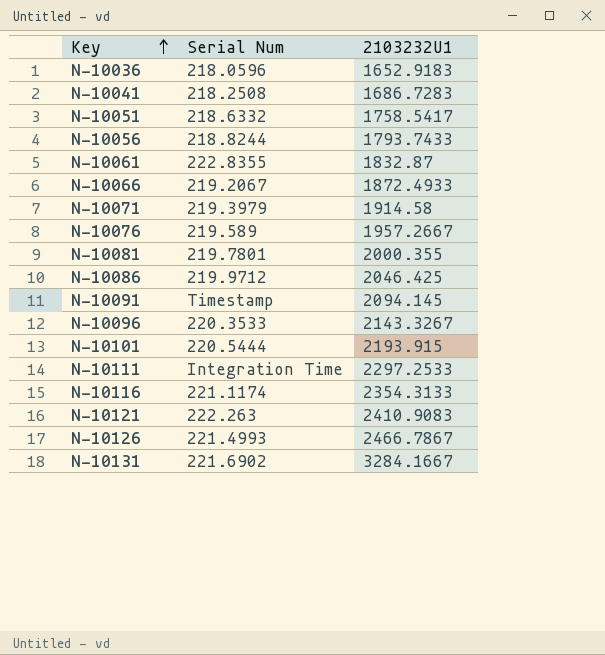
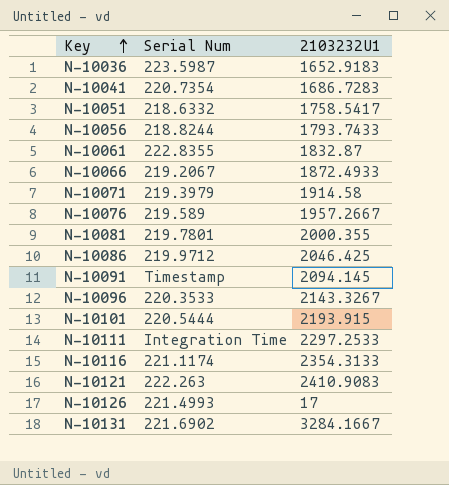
N-10036 | Serial Num: 218.0596 -> 223.5987
N-10041 | Serial Num: 218.2508 -> 220.7354
N-10126 | 2103232U1: 2466.7867 -> 17

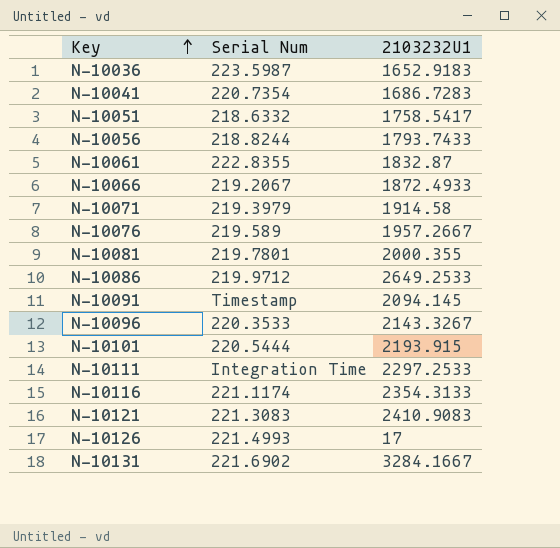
N-10086 | 2103232U1: 2046.425 -> 2649.2533
N-10121 | Serial Num: 222.263 -> 221.3083

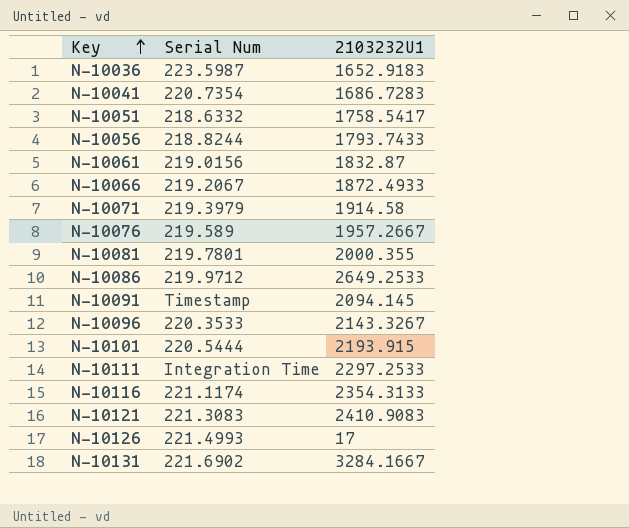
N-10061 | Serial Num: 222.8355 -> 219.0156

